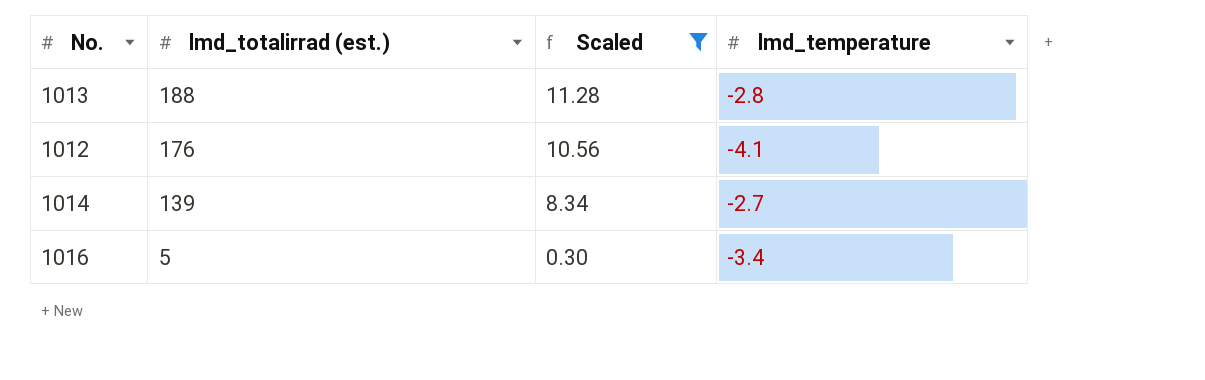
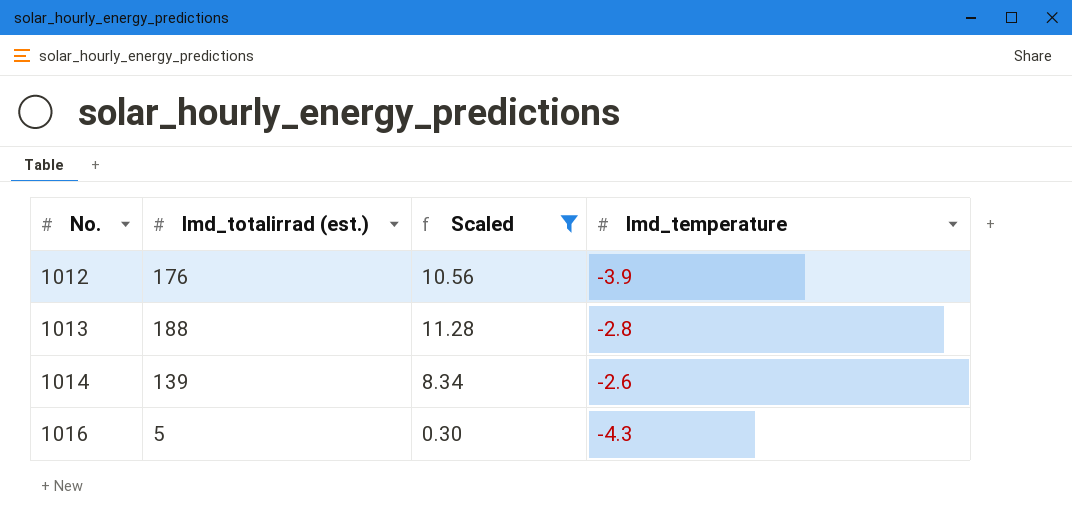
row order: lmd_totalirrad (est.) descending -> No. ascending
1012 | lmd_temperature: -4.1 -> -3.9
1014 | lmd_temperature: -2.7 -> -2.6
1016 | lmd_temperature: -3.4 -> -4.3

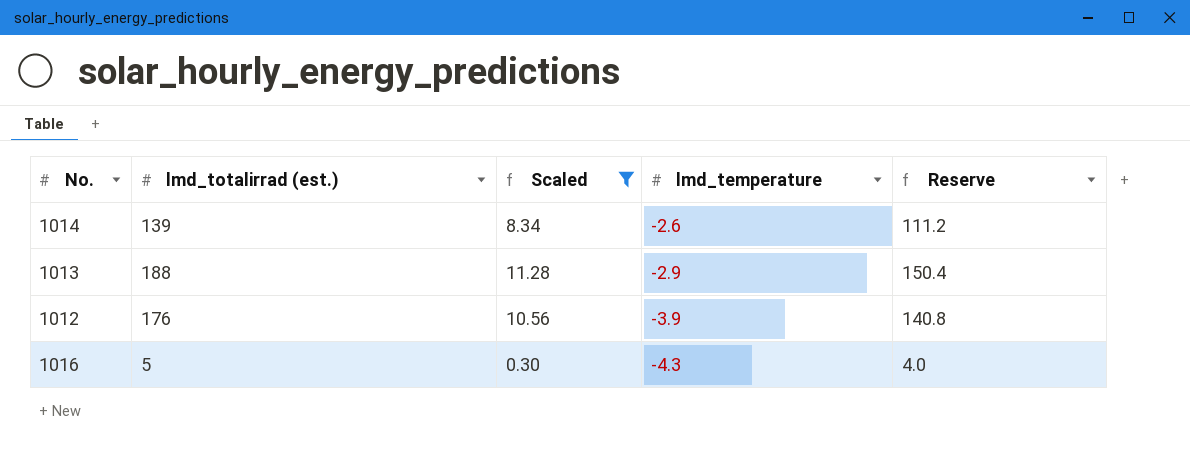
row order: No. ascending -> lmd_temperature descending
column Reserve | formula: none -> [lmd_totalirrad (est.)] * 0.8
1013 | lmd_temperature: -2.8 -> -2.9

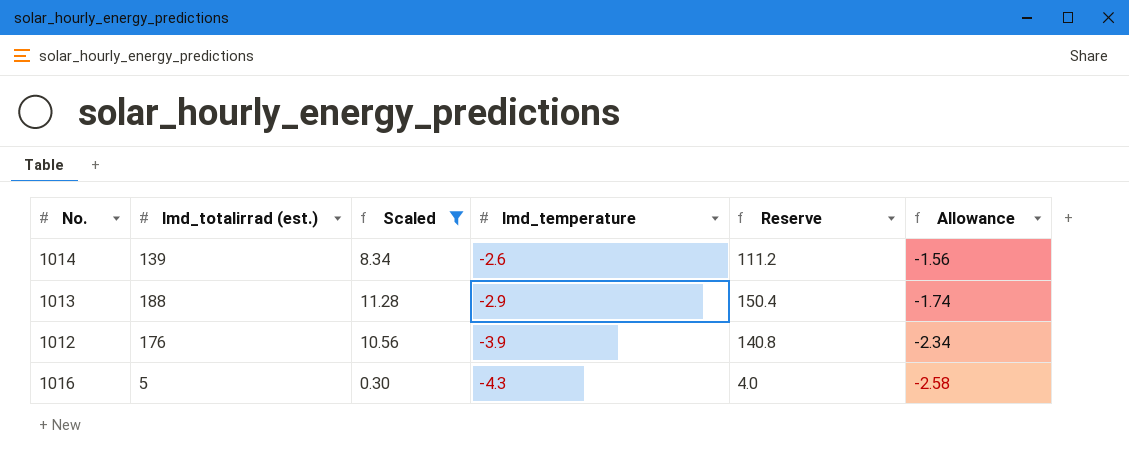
column Allowance | formula: none -> [lmd_temperature] * 0.6

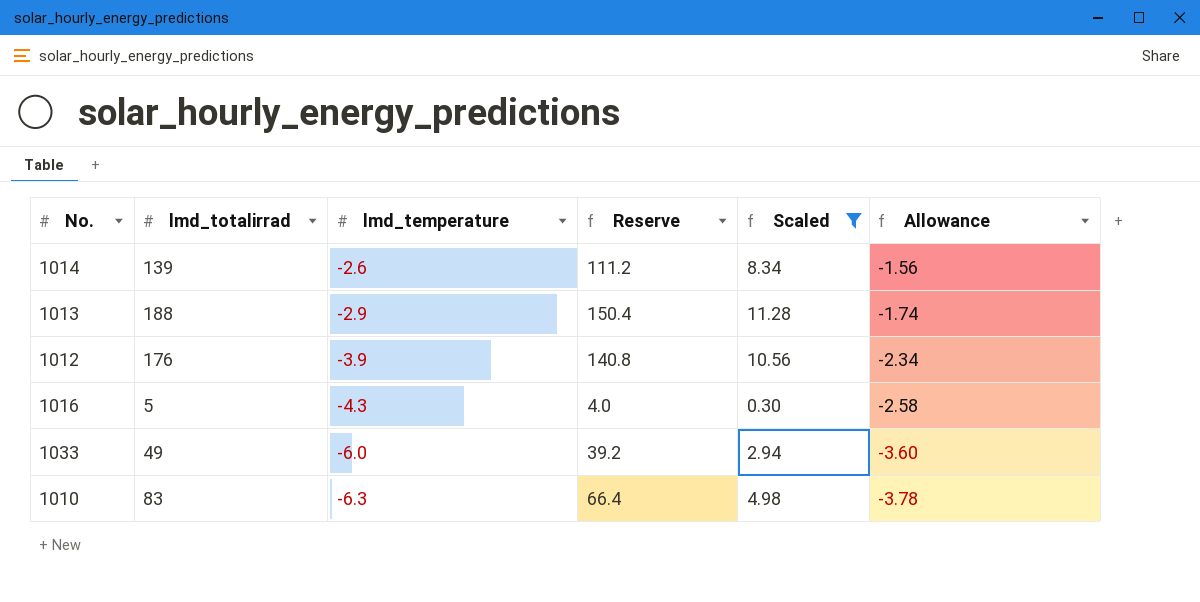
column name: lmd_totalirrad (est.) -> lmd_totalirrad
column Scaled | position: 3 -> 5
row 1033: none -> 49 | -6.0 | 39.2 | 2.94 | -3.60
row 1010: none -> 83 | -6.3 | 66.4 | 4.98 | -3.78

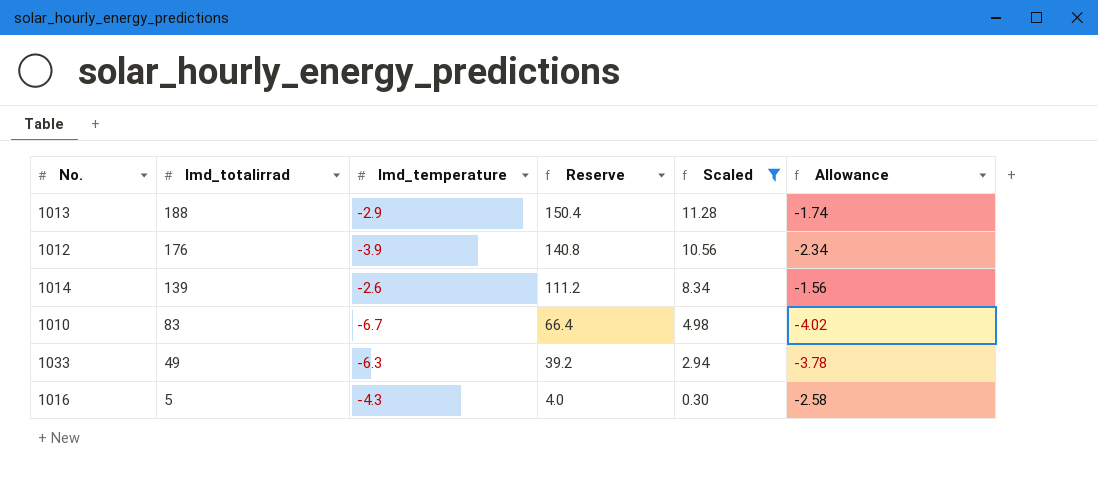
row order: lmd_temperature descending -> lmd_totalirrad descending
1010 | lmd_temperature: -6.3 -> -6.7
1010 | Allowance: -3.78 -> -4.02
1033 | lmd_temperature: -6.0 -> -6.3
1033 | Allowance: -3.60 -> -3.78

